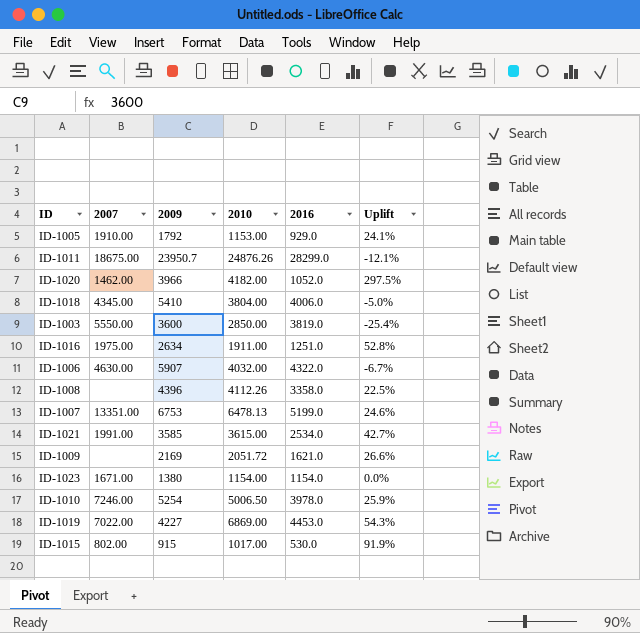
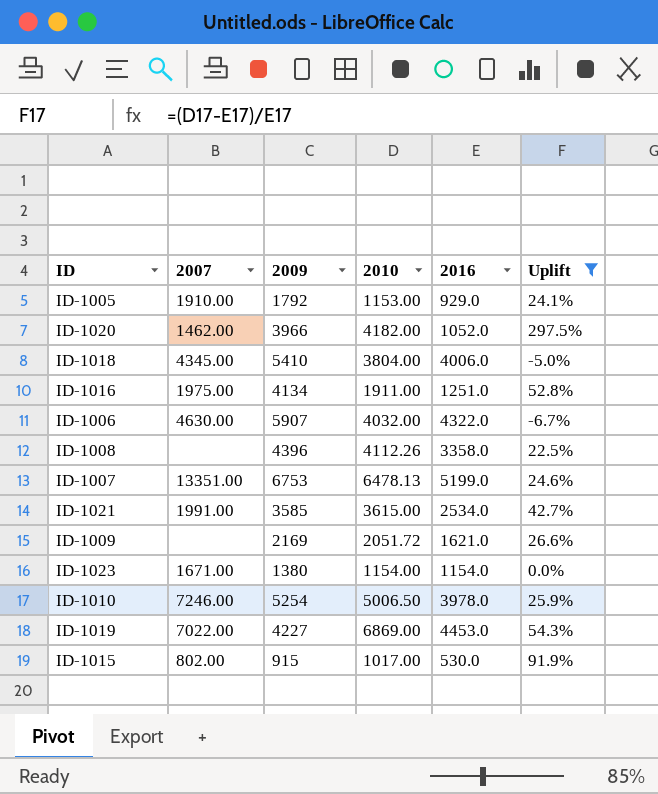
filter: none -> Uplift >= -6.7%
ID-1016 | 2009: 2634 -> 4134

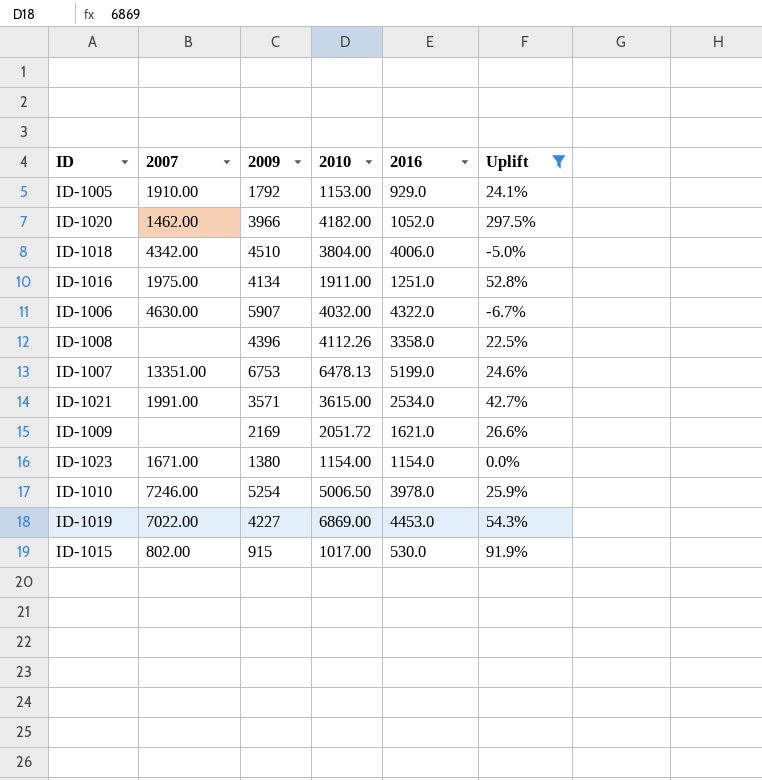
ID-1018 | 2007: 4345.00 -> 4342.00
ID-1018 | 2009: 5410 -> 4510
ID-1021 | 2009: 3585 -> 3571

